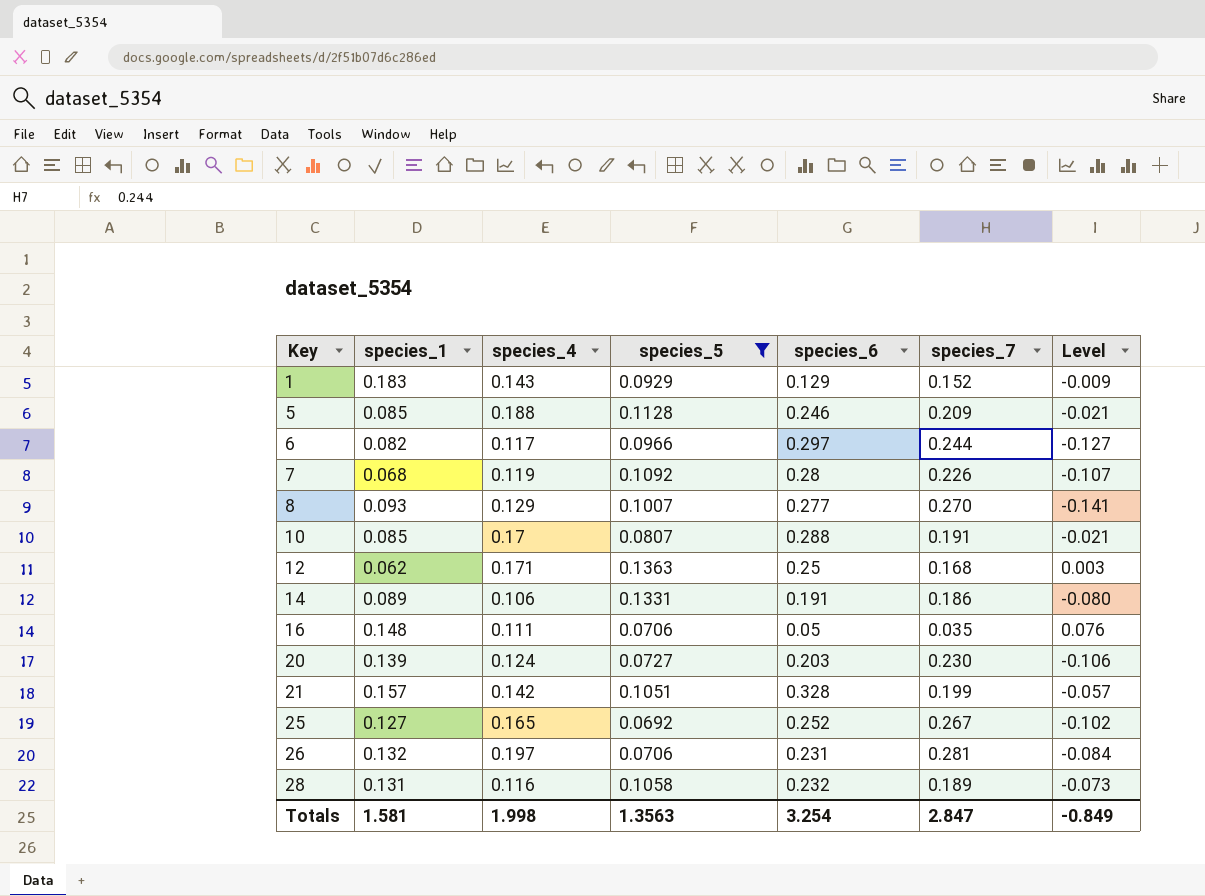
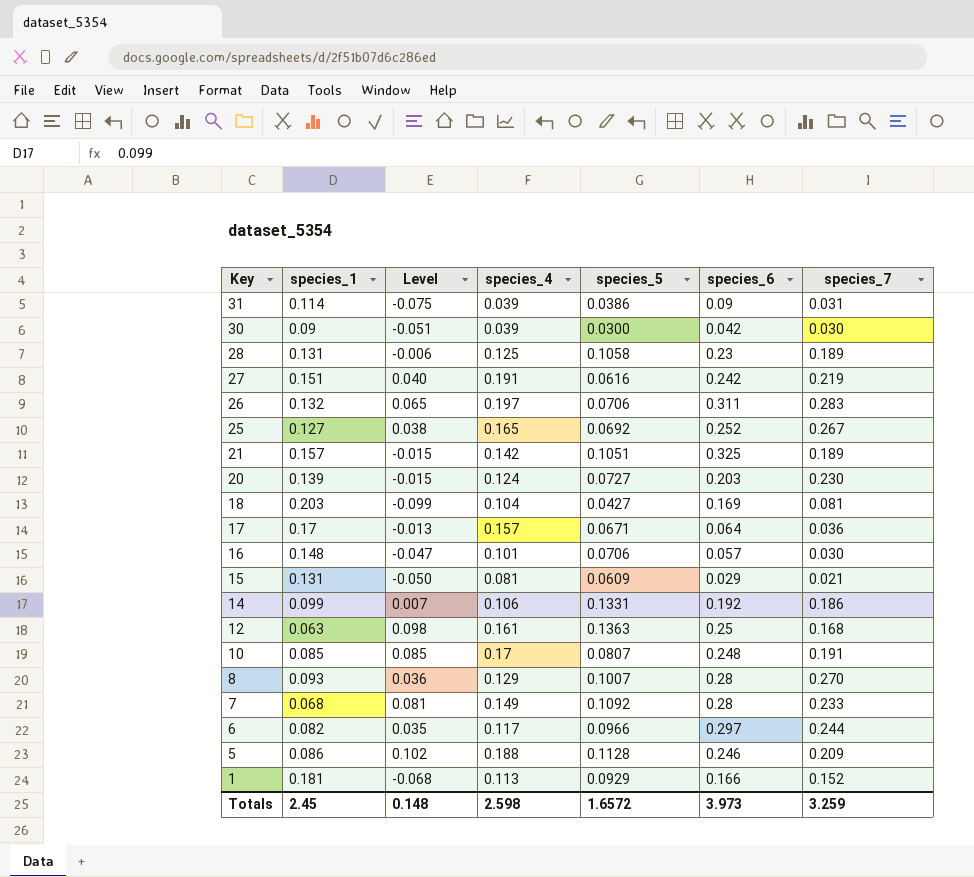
filter: species_5 >= 0.0692 -> none
row order: Key ascending -> Key descending
column Level | formula: [species_4] - [species_7] -> [species_4] - [species_1]
column Level | position: 7 -> 3
28 | species_4: 0.116 -> 0.125
28 | species_6: 0.232 -> 0.23
26 | species_6: 0.231 -> 0.311
26 | species_7: 0.281 -> 0.283
21 | species_6: 0.328 -> 0.325
21 | species_7: 0.199 -> 0.189
16 | species_4: 0.111 -> 0.101
16 | species_6: 0.05 -> 0.057
16 | species_7: 0.035 -> 0.030
14 | species_1: 0.089 -> 0.099
14 | species_6: 0.191 -> 0.192
12 | species_1: 0.062 -> 0.063
12 | species_4: 0.171 -> 0.161
10 | species_6: 0.288 -> 0.248
8 | species_6: 0.277 -> 0.28
7 | species_4: 0.119 -> 0.149
7 | species_7: 0.226 -> 0.233
5 | species_1: 0.085 -> 0.086
1 | species_1: 0.183 -> 0.181
1 | species_4: 0.143 -> 0.113
1 | species_6: 0.129 -> 0.166
Totals | species_1: 1.581 -> 2.45
Totals | Level: -0.849 -> 0.148
Totals | species_4: 1.998 -> 2.598
Totals | species_5: 1.3563 -> 1.6572
Totals | species_6: 3.254 -> 3.973
Totals | species_7: 2.847 -> 3.259

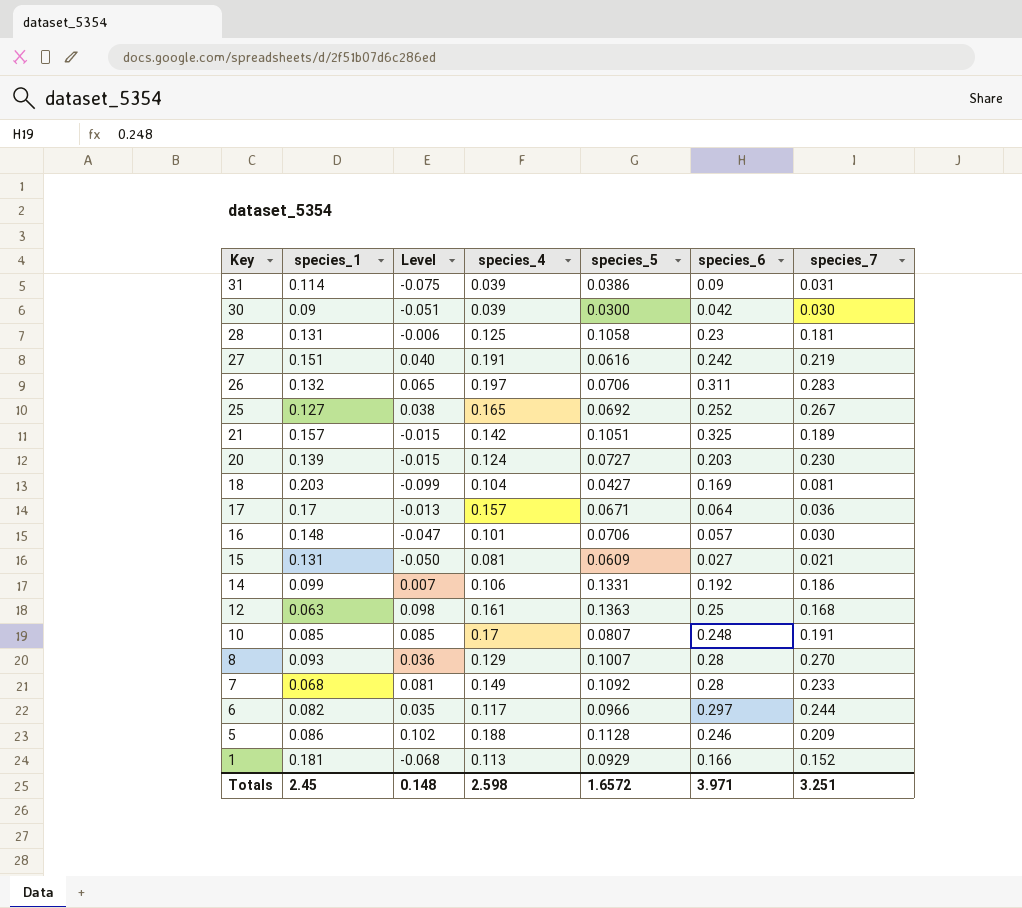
28 | species_7: 0.189 -> 0.181
15 | species_6: 0.029 -> 0.027
Totals | species_6: 3.973 -> 3.971
Totals | species_7: 3.259 -> 3.251

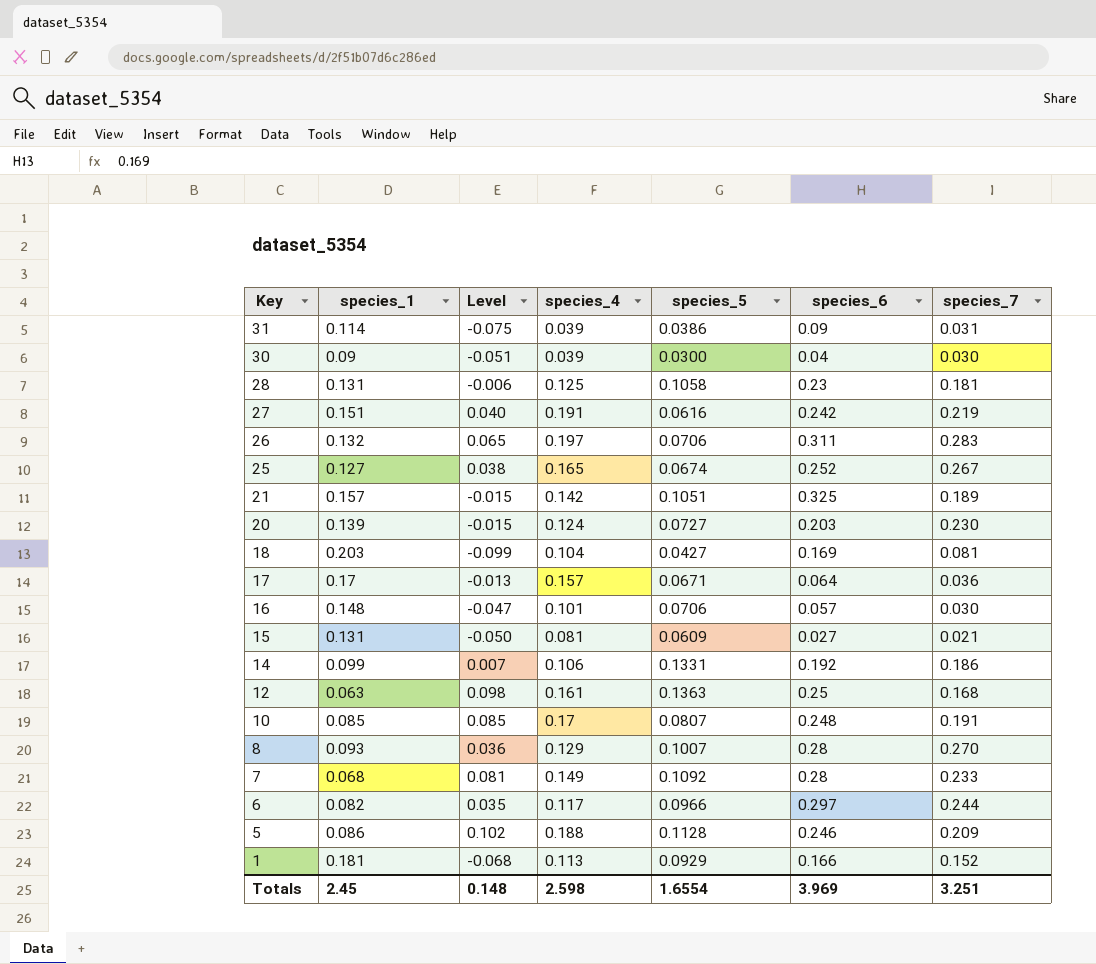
30 | species_6: 0.042 -> 0.04
25 | species_5: 0.0692 -> 0.0674
Totals | species_5: 1.6572 -> 1.6554
Totals | species_6: 3.971 -> 3.969

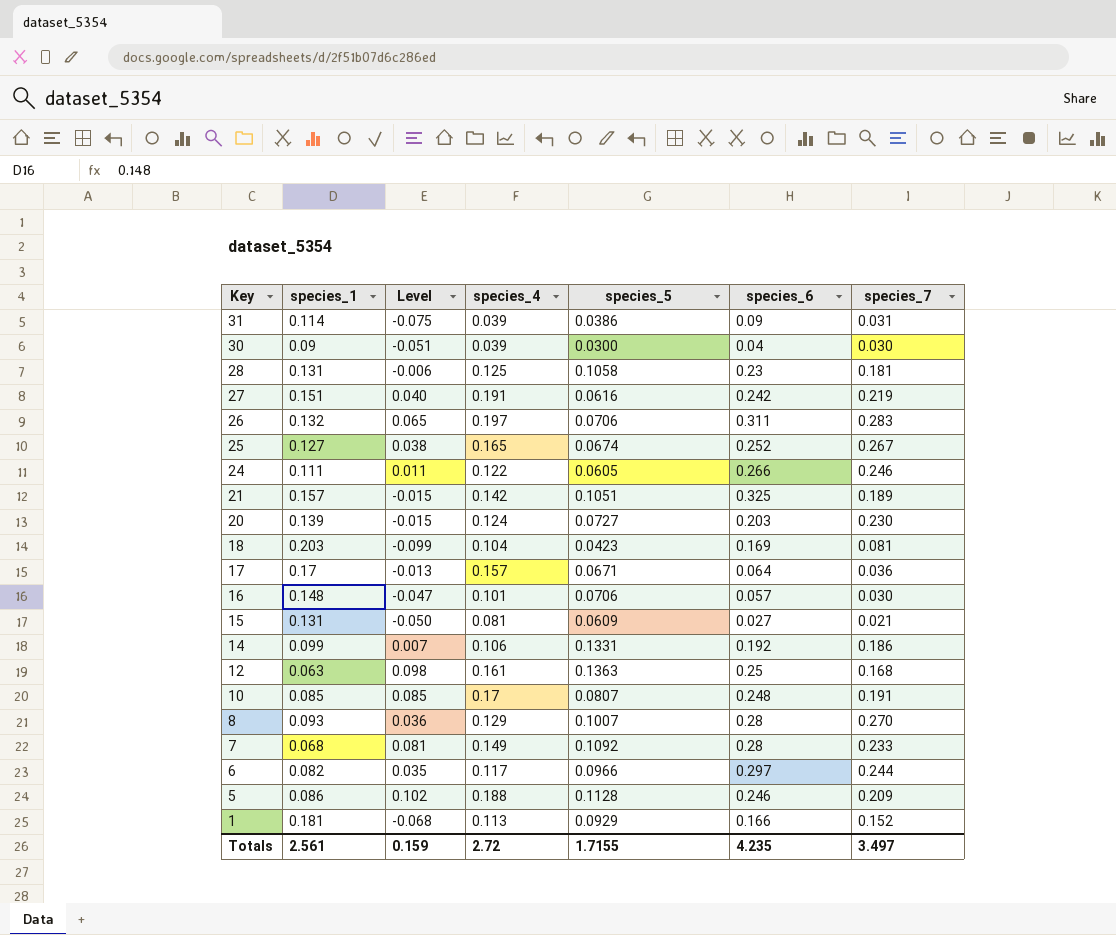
row 24: none -> 0.111 | 0.011 | 0.122 | 0.0605 | 0.266 | 0.246
18 | species_5: 0.0427 -> 0.0423
Totals | species_1: 2.45 -> 2.561
Totals | Level: 0.148 -> 0.159
Totals | species_4: 2.598 -> 2.72
Totals | species_5: 1.6554 -> 1.7155
Totals | species_6: 3.969 -> 4.235
Totals | species_7: 3.251 -> 3.497

